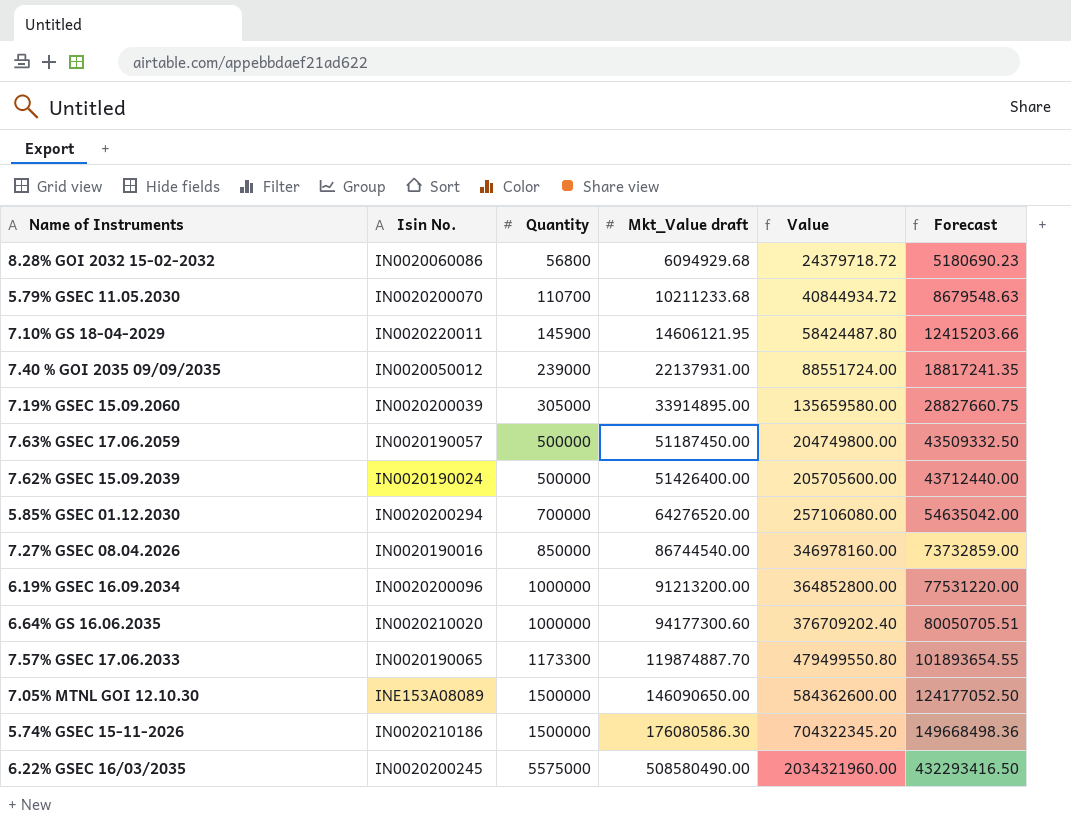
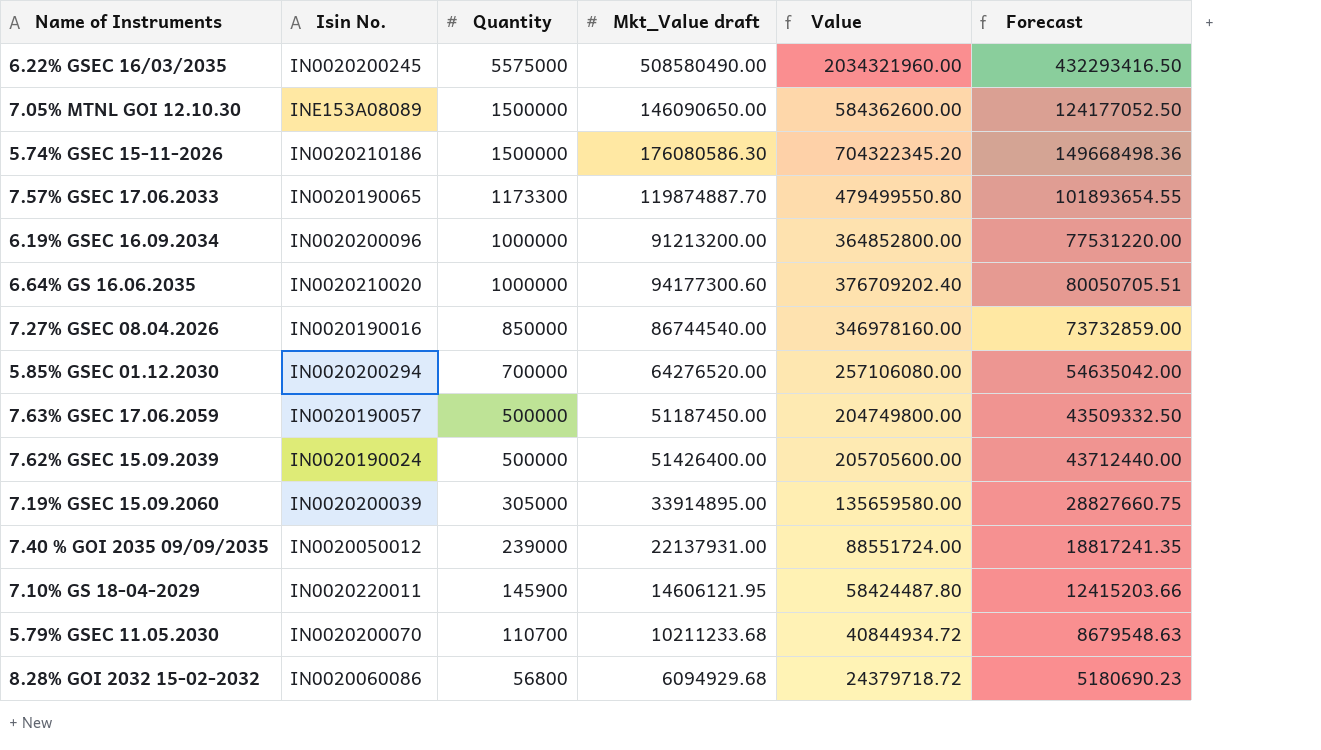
row order: Quantity ascending -> Quantity descending

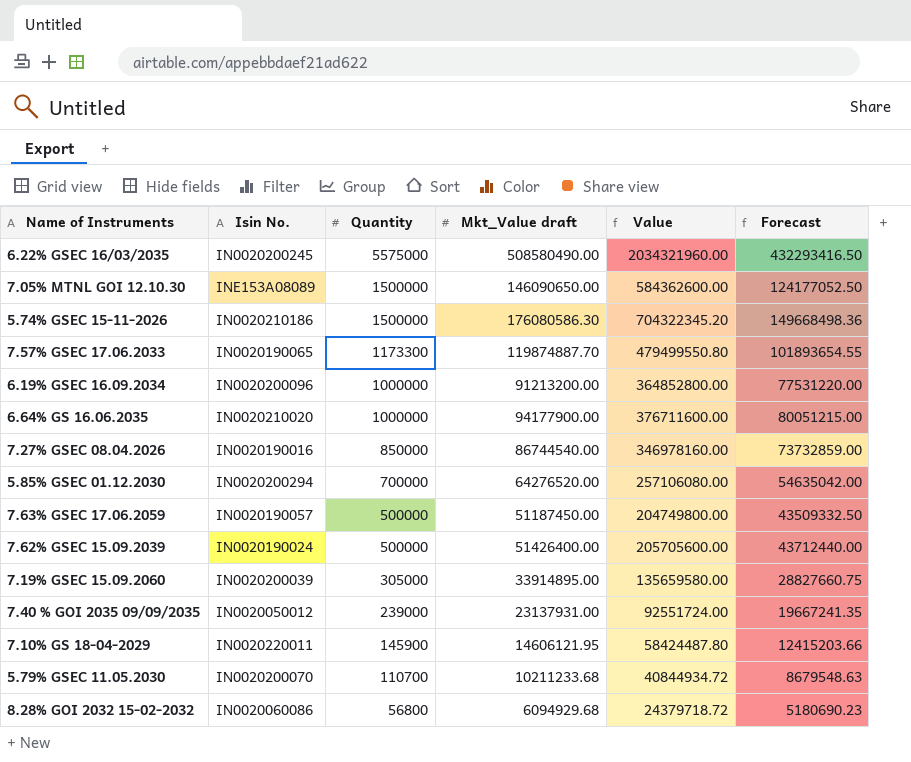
6.64% GS 16.06.2035 | Mkt_Value draft: 94177300.60 -> 94177900.00
6.64% GS 16.06.2035 | Value: 376709202.40 -> 376711600.00
6.64% GS 16.06.2035 | Forecast: 80050705.51 -> 80051215.00
7.40 % GOI 2035 09/09/2035 | Mkt_Value draft: 22137931.00 -> 23137931.00
7.40 % GOI 2035 09/09/2035 | Value: 88551724.00 -> 92551724.00
7.40 % GOI 2035 09/09/2035 | Forecast: 18817241.35 -> 19667241.35

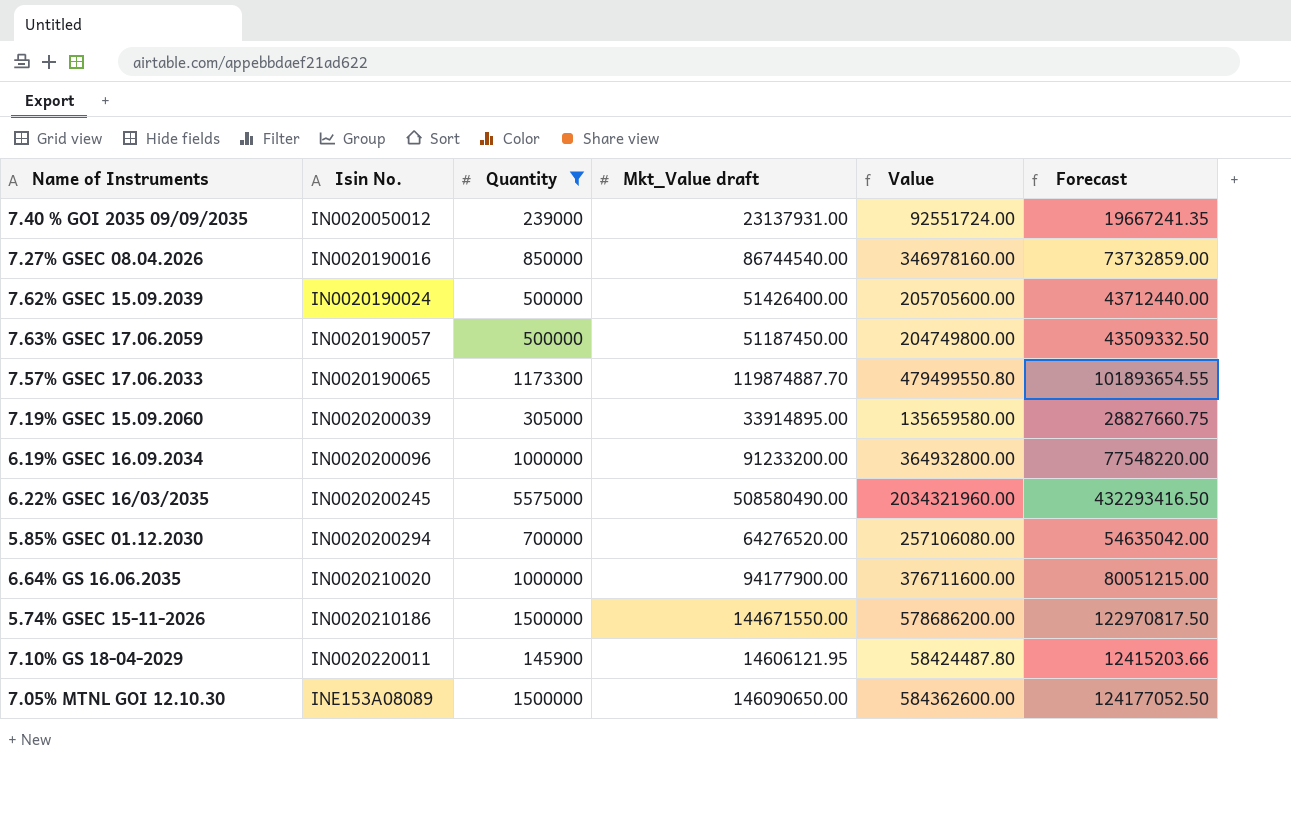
filter: none -> Quantity >= 145900
row order: Quantity descending -> Isin No. ascending
6.19% GSEC 16.09.2034 | Mkt_Value draft: 91213200.00 -> 91233200.00
6.19% GSEC 16.09.2034 | Value: 364852800.00 -> 364932800.00
6.19% GSEC 16.09.2034 | Forecast: 77531220.00 -> 77548220.00
5.74% GSEC 15-11-2026 | Mkt_Value draft: 176080586.30 -> 144671550.00
5.74% GSEC 15-11-2026 | Value: 704322345.20 -> 578686200.00
5.74% GSEC 15-11-2026 | Forecast: 149668498.36 -> 122970817.50

